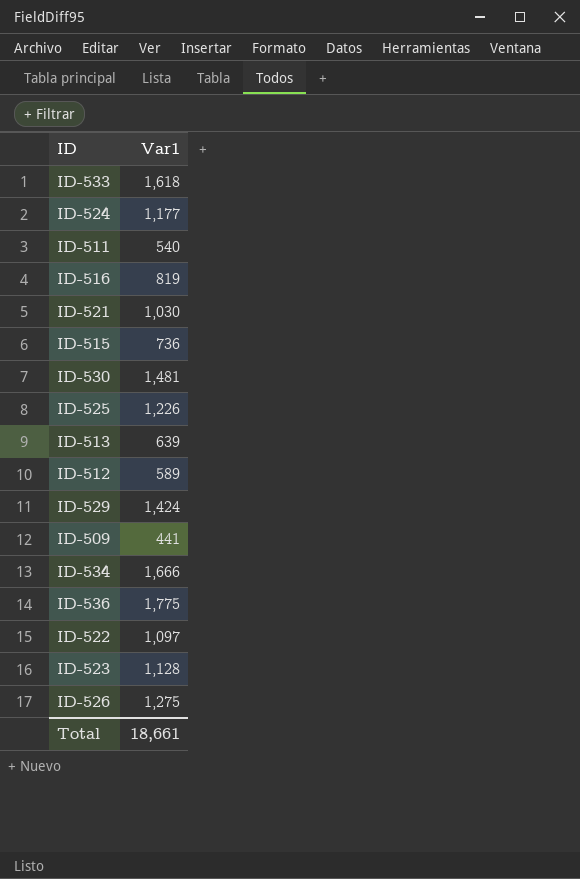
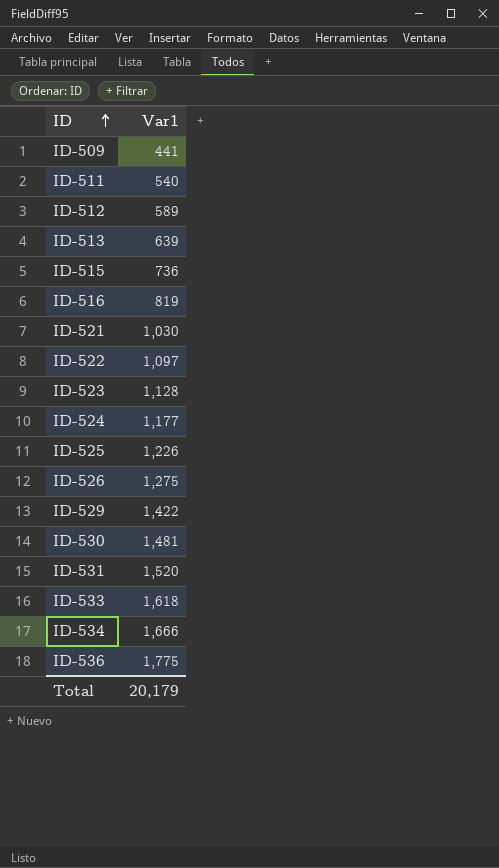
row order: none -> ID ascending
ID-529 | Var1: 1,424 -> 1,422
row ID-531: none -> 1,520
Total | Var1: 18,661 -> 20,179

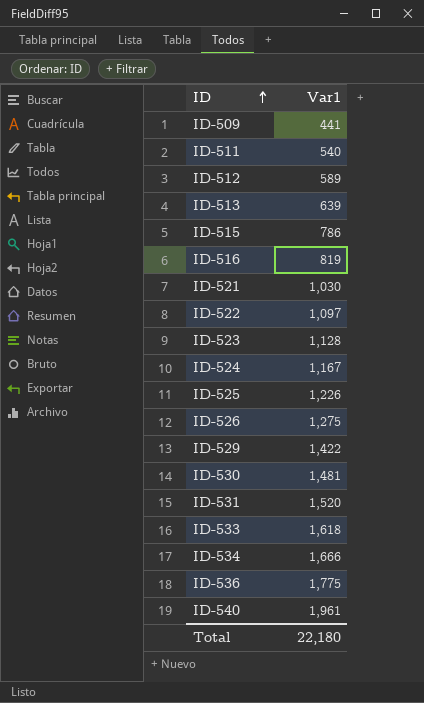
ID-515 | Var1: 736 -> 786
ID-524 | Var1: 1,177 -> 1,167
row ID-540: none -> 1,961
Total | Var1: 20,179 -> 22,180

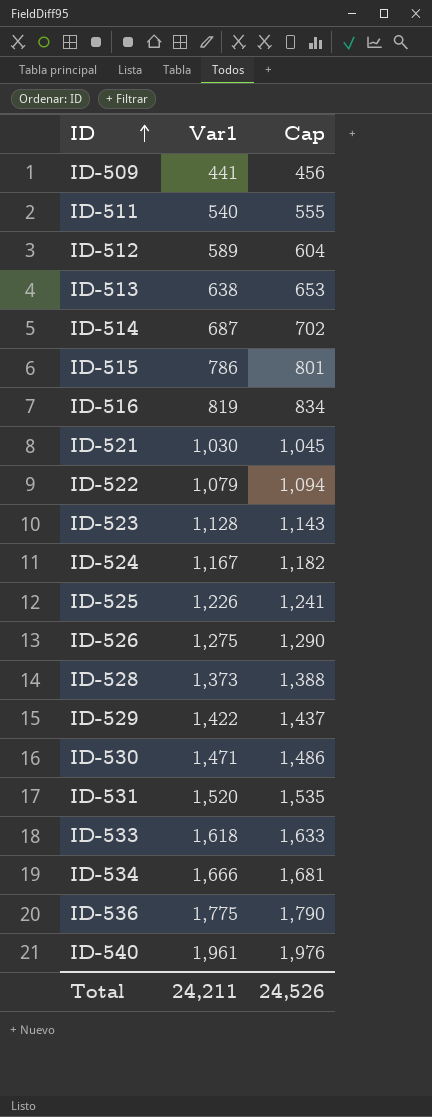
column Cap | formula: none -> [Var1] + 15
ID-513 | Var1: 639 -> 638
row ID-514: none -> 687 | 702
ID-522 | Var1: 1,097 -> 1,079
row ID-528: none -> 1,373 | 1,388
ID-530 | Var1: 1,481 -> 1,471
Total | Var1: 22,180 -> 24,211

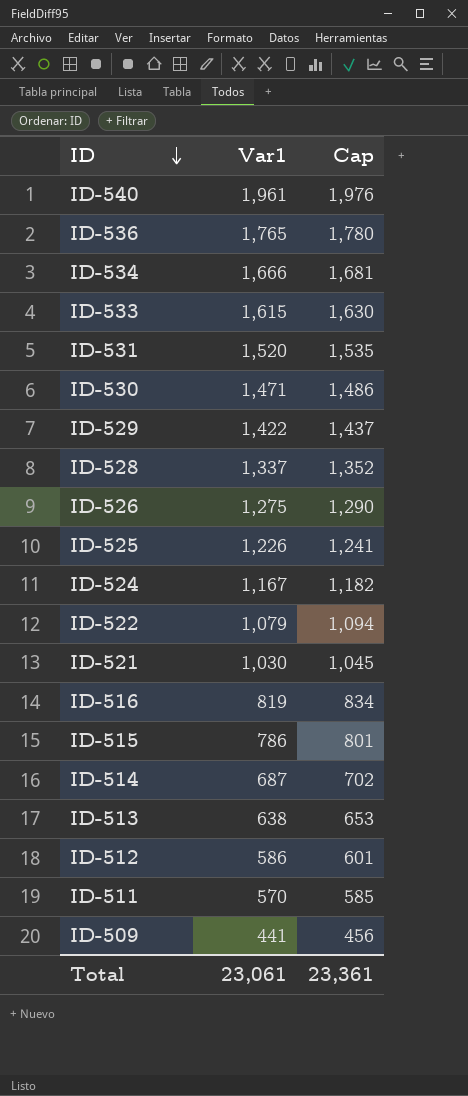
row order: ID ascending -> ID descending
row ID-523: 1,128 | 1,143 -> none
ID-536 | Var1: 1,775 -> 1,765
ID-536 | Cap: 1,790 -> 1,780
ID-533 | Var1: 1,618 -> 1,615
ID-533 | Cap: 1,633 -> 1,630
ID-528 | Var1: 1,373 -> 1,337
ID-528 | Cap: 1,388 -> 1,352
ID-512 | Var1: 589 -> 586
ID-512 | Cap: 604 -> 601
ID-511 | Var1: 540 -> 570
ID-511 | Cap: 555 -> 585
Total | Var1: 24,211 -> 23,061
Total | Cap: 24,526 -> 23,361

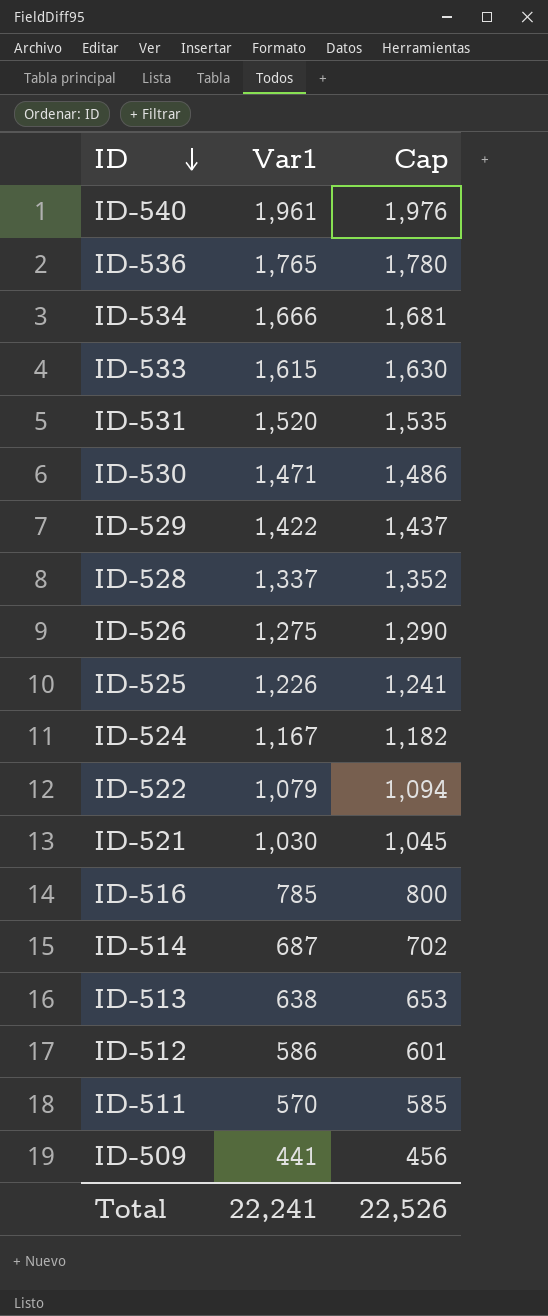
row ID-515: 786 | 801 -> none
ID-516 | Var1: 819 -> 785
ID-516 | Cap: 834 -> 800
Total | Var1: 23,061 -> 22,241
Total | Cap: 23,361 -> 22,526

